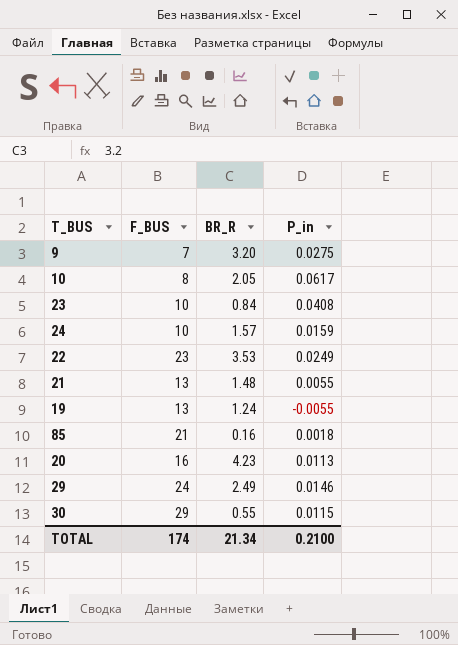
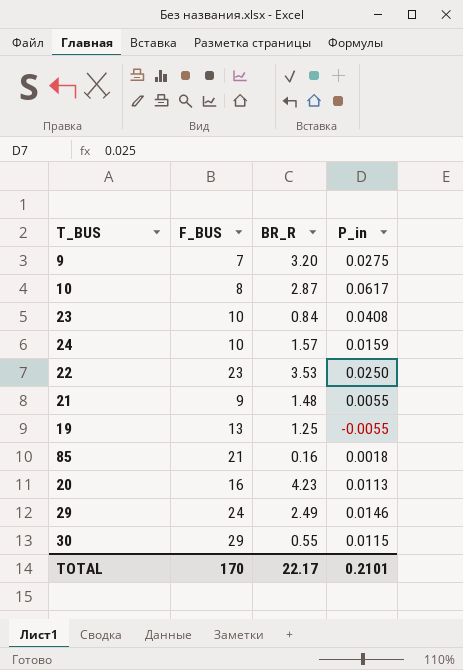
10 | BR_R: 2.05 -> 2.87
22 | P_in: 0.0249 -> 0.0250
21 | F_BUS: 13 -> 9
19 | BR_R: 1.24 -> 1.25
TOTAL | F_BUS: 174 -> 170
TOTAL | BR_R: 21.34 -> 22.17
TOTAL | P_in: 0.2100 -> 0.2101

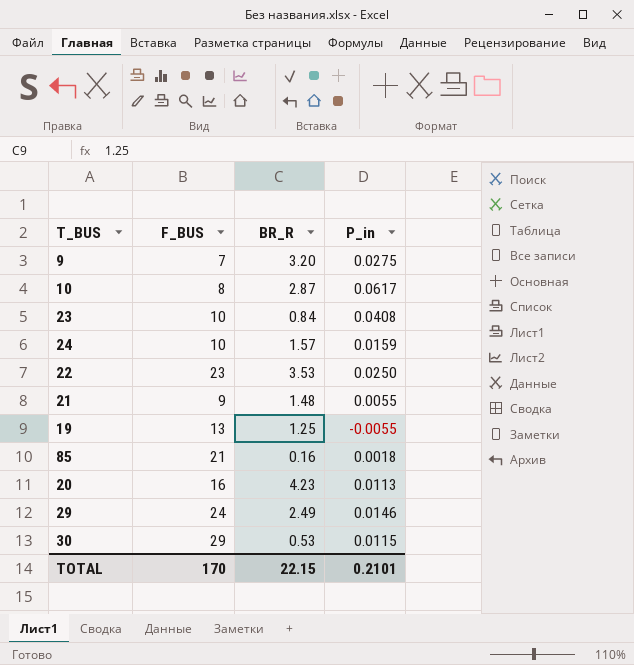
30 | BR_R: 0.55 -> 0.53
TOTAL | BR_R: 22.17 -> 22.15

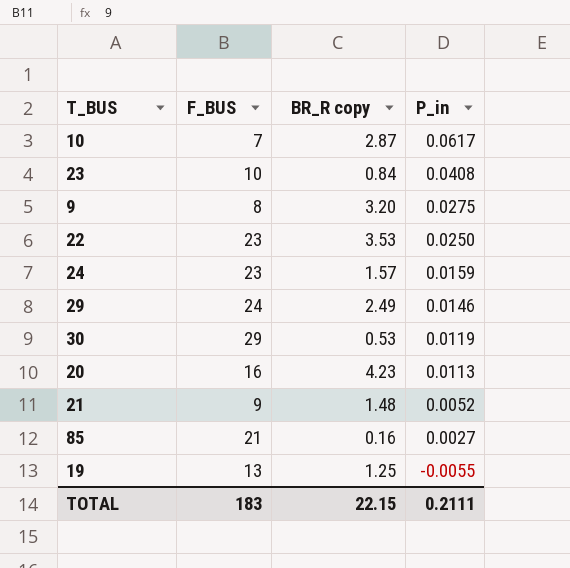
row order: none -> P_in descending
column name: BR_R -> BR_R copy
10 | F_BUS: 8 -> 7
9 | F_BUS: 7 -> 8
24 | F_BUS: 10 -> 23
30 | P_in: 0.0115 -> 0.0119
21 | P_in: 0.0055 -> 0.0052
85 | P_in: 0.0018 -> 0.0027
TOTAL | F_BUS: 170 -> 183
TOTAL | P_in: 0.2101 -> 0.2111

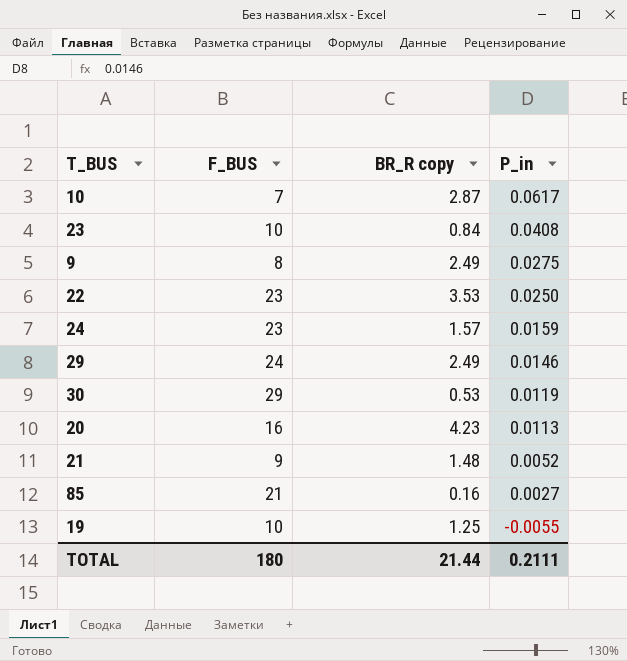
9 | BR_R copy: 3.20 -> 2.49
19 | F_BUS: 13 -> 10
TOTAL | F_BUS: 183 -> 180
TOTAL | BR_R copy: 22.15 -> 21.44

